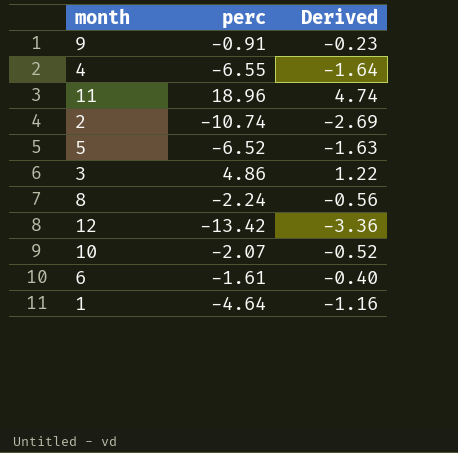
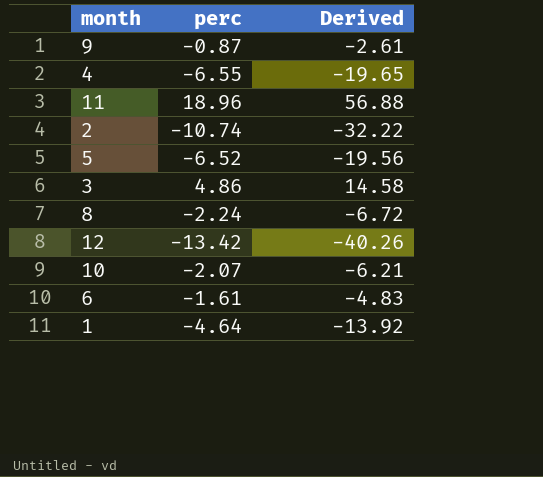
column Derived | formula: [perc] * 0.25 -> [perc] * 3
9 | perc: -0.91 -> -0.87

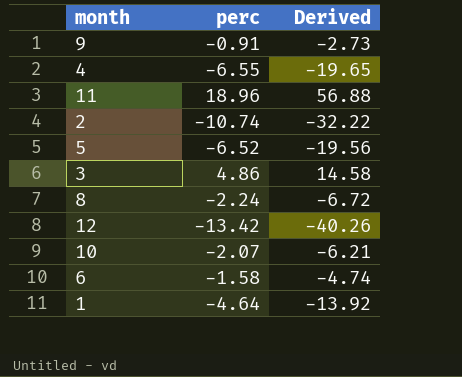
9 | perc: -0.87 -> -0.91
9 | Derived: -2.61 -> -2.73
6 | perc: -1.61 -> -1.58
6 | Derived: -4.83 -> -4.74

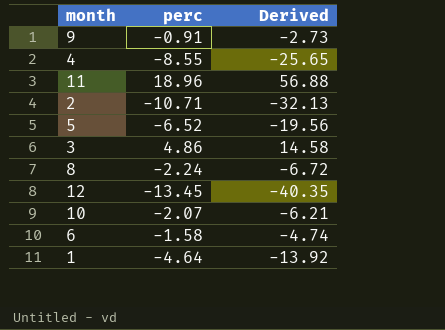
4 | perc: -6.55 -> -8.55
4 | Derived: -19.65 -> -25.65
2 | perc: -10.74 -> -10.71
2 | Derived: -32.22 -> -32.13
12 | perc: -13.42 -> -13.45
12 | Derived: -40.26 -> -40.35

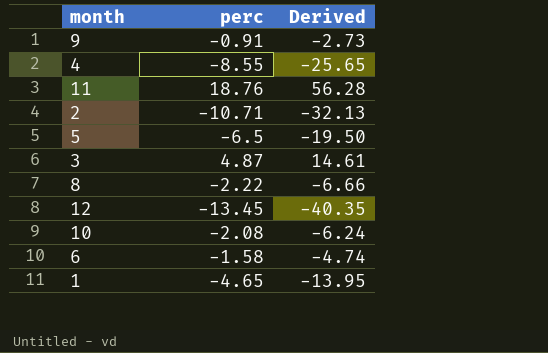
11 | perc: 18.96 -> 18.76
11 | Derived: 56.88 -> 56.28
5 | perc: -6.52 -> -6.5
5 | Derived: -19.56 -> -19.50
3 | perc: 4.86 -> 4.87
3 | Derived: 14.58 -> 14.61
8 | perc: -2.24 -> -2.22
8 | Derived: -6.72 -> -6.66
10 | perc: -2.07 -> -2.08
10 | Derived: -6.21 -> -6.24
1 | perc: -4.64 -> -4.65
1 | Derived: -13.92 -> -13.95

